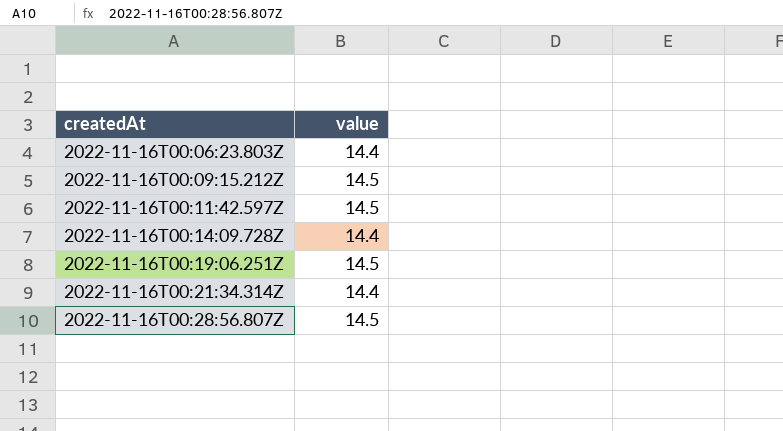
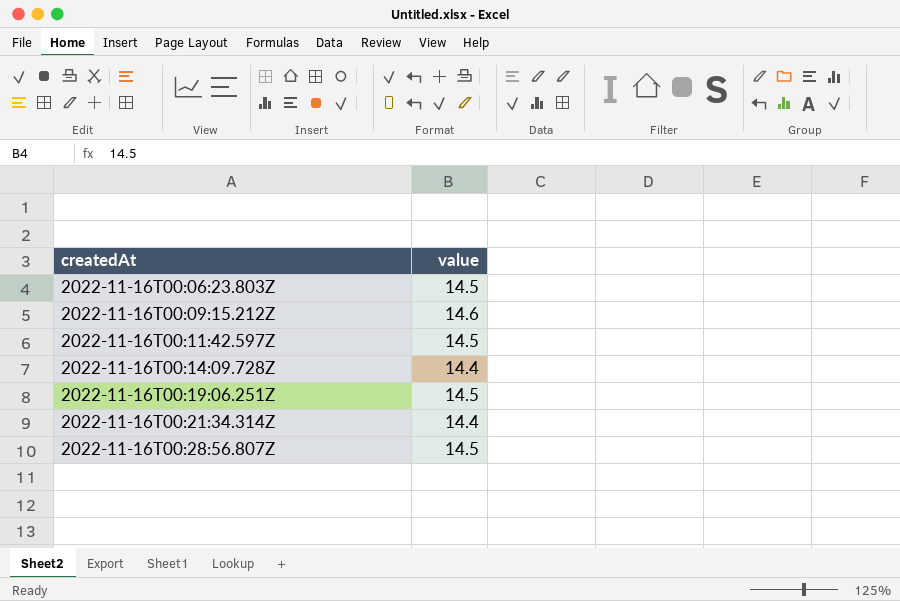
2022-11-16T00:06:23.803Z | value: 14.4 -> 14.5
2022-11-16T00:09:15.212Z | value: 14.5 -> 14.6

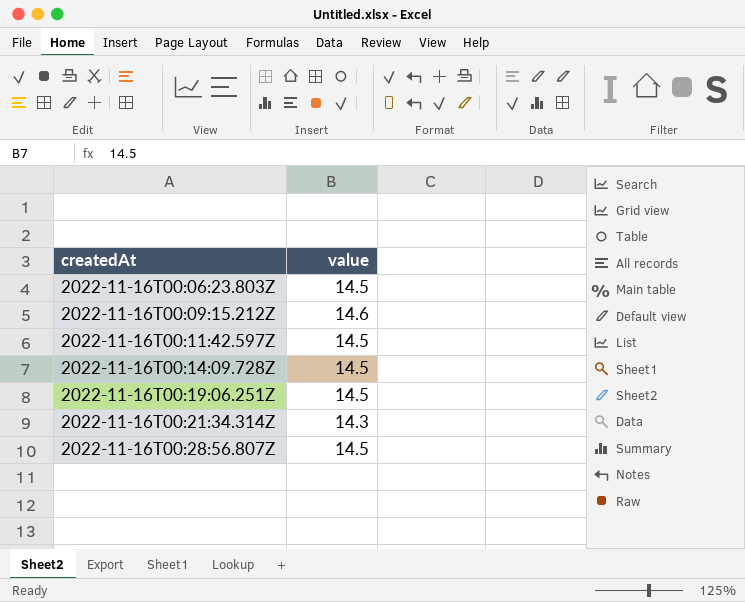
2022-11-16T00:14:09.728Z | value: 14.4 -> 14.5
2022-11-16T00:21:34.314Z | value: 14.4 -> 14.3

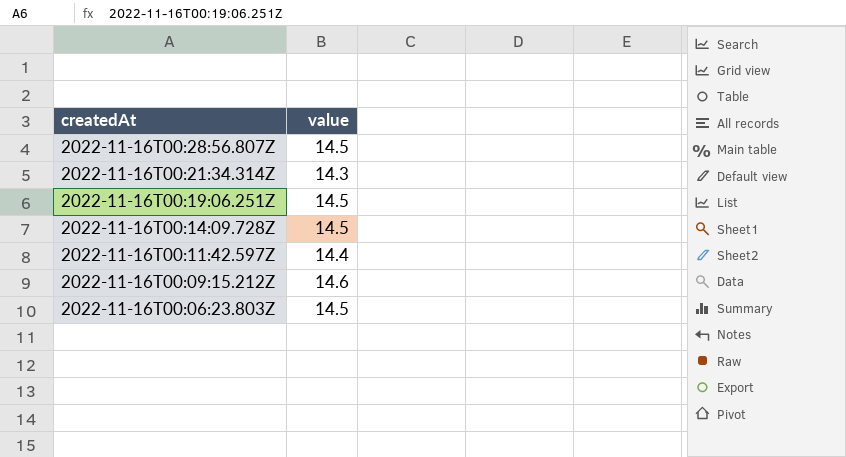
row order: createdAt ascending -> createdAt descending
2022-11-16T00:11:42.597Z | value: 14.5 -> 14.4

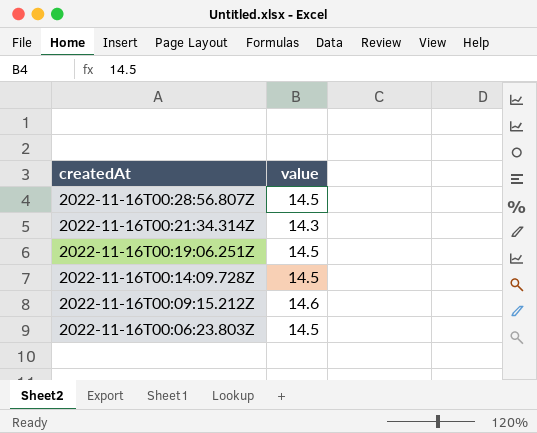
row 2022-11-16T00:11:42.597Z: 14.4 -> none

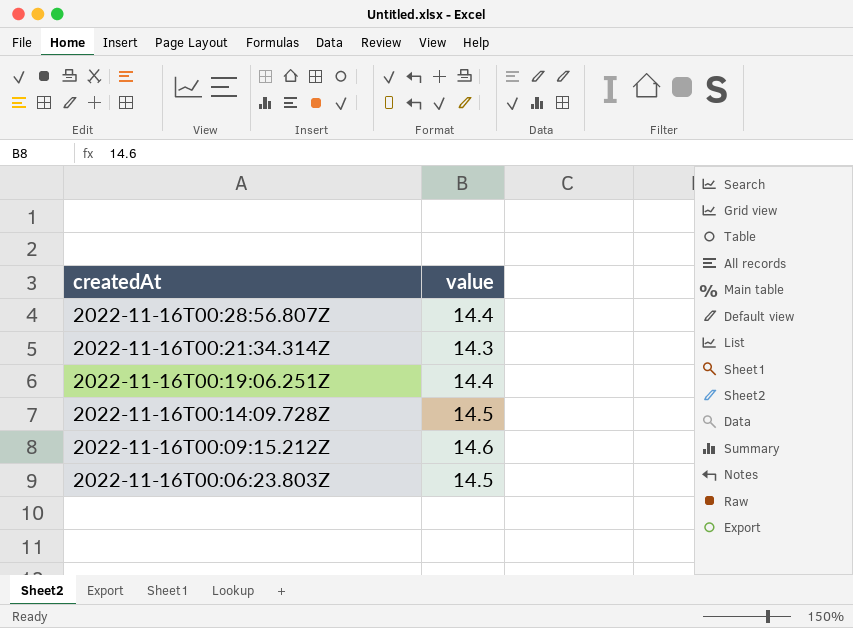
2022-11-16T00:28:56.807Z | value: 14.5 -> 14.4
2022-11-16T00:19:06.251Z | value: 14.5 -> 14.4

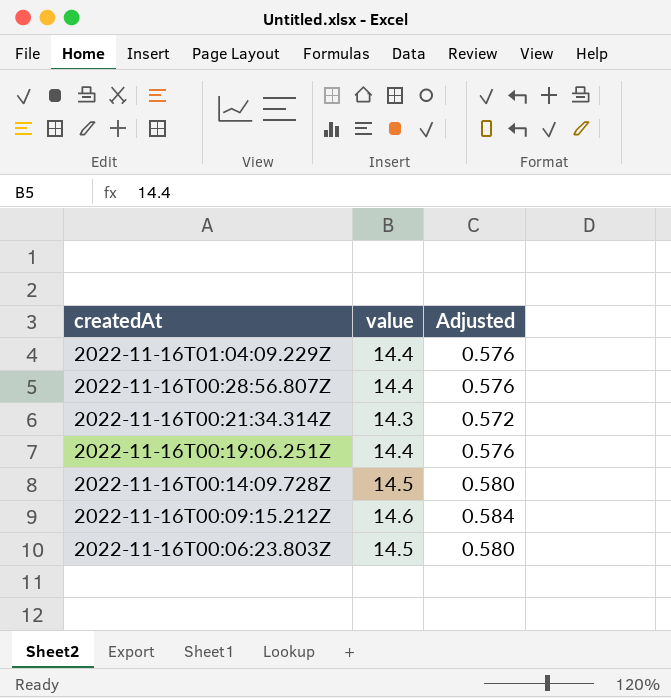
column Adjusted | formula: none -> [value] * 0.04
row 2022-11-16T01:04:09.229Z: none -> 14.4 | 0.576

